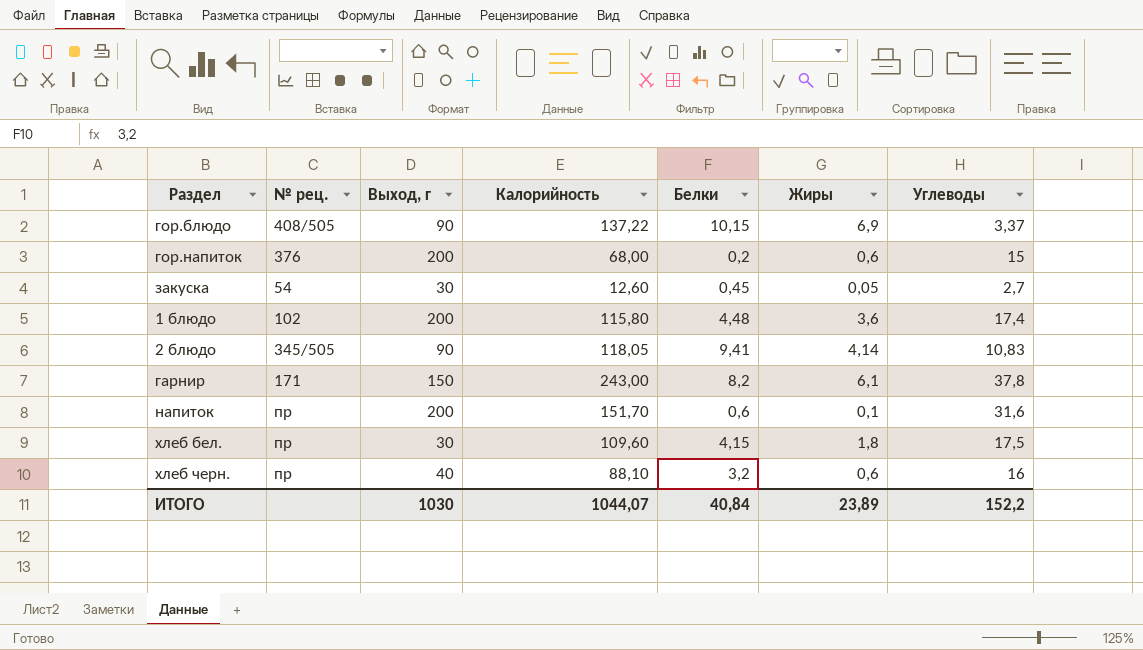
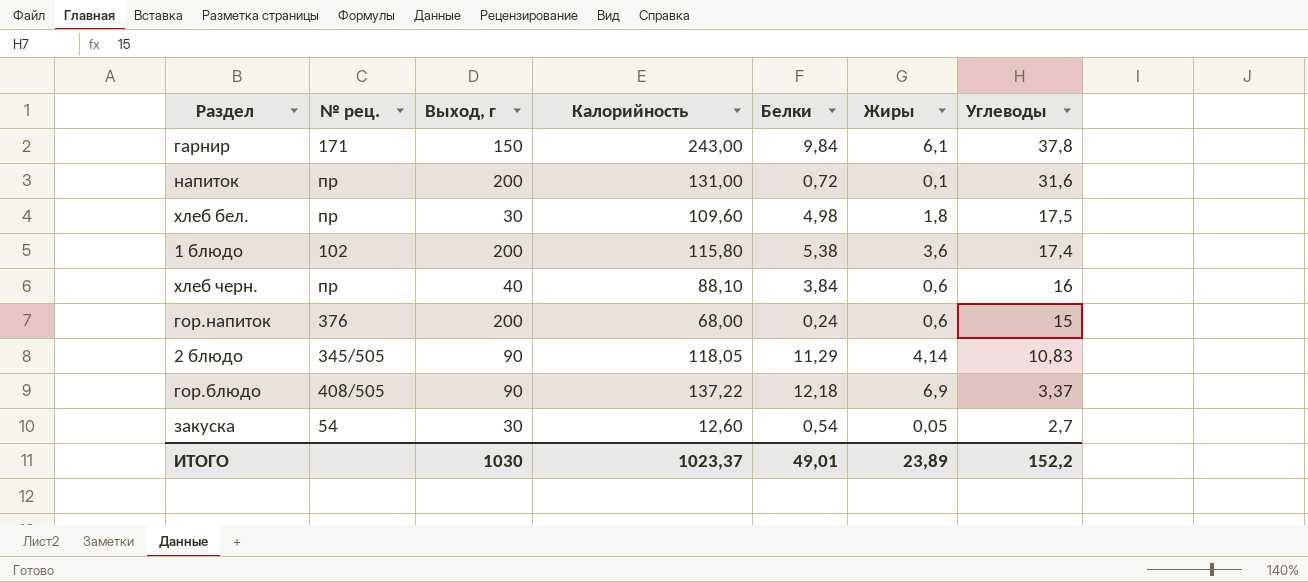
row order: none -> Углеводы descending
гарнир | Белки: 8,2 -> 9,84
напиток | Калорийность: 151,70 -> 131,00
напиток | Белки: 0,6 -> 0,72
хлеб бел. | Белки: 4,15 -> 4,98
1 блюдо | Белки: 4,48 -> 5,38
хлеб черн. | Белки: 3,2 -> 3,84
гор.напиток | Белки: 0,2 -> 0,24
2 блюдо | Белки: 9,41 -> 11,29
гор.блюдо | Белки: 10,15 -> 12,18
закуска | Белки: 0,45 -> 0,54
ИТОГО | Калорийность: 1044,07 -> 1023,37
ИТОГО | Белки: 40,84 -> 49,01

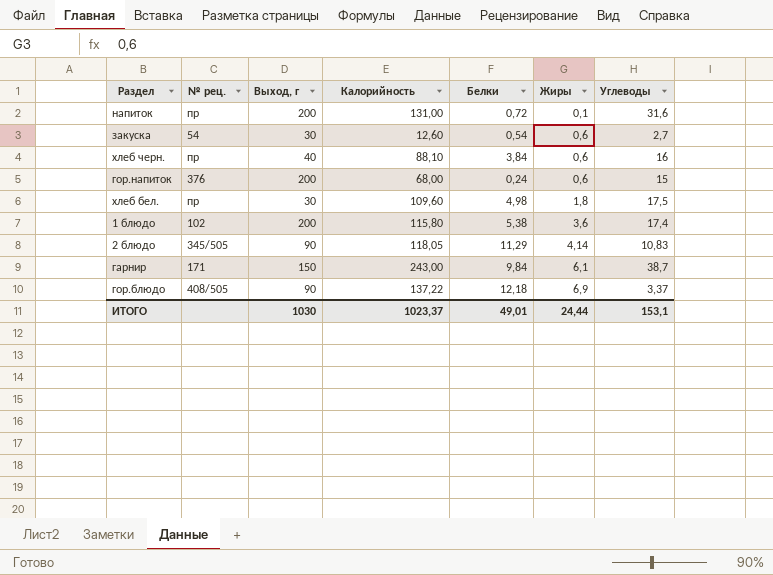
row order: Углеводы descending -> Жиры ascending
закуска | Жиры: 0,05 -> 0,6
гарнир | Углеводы: 37,8 -> 38,7
ИТОГО | Жиры: 23,89 -> 24,44
ИТОГО | Углеводы: 152,2 -> 153,1

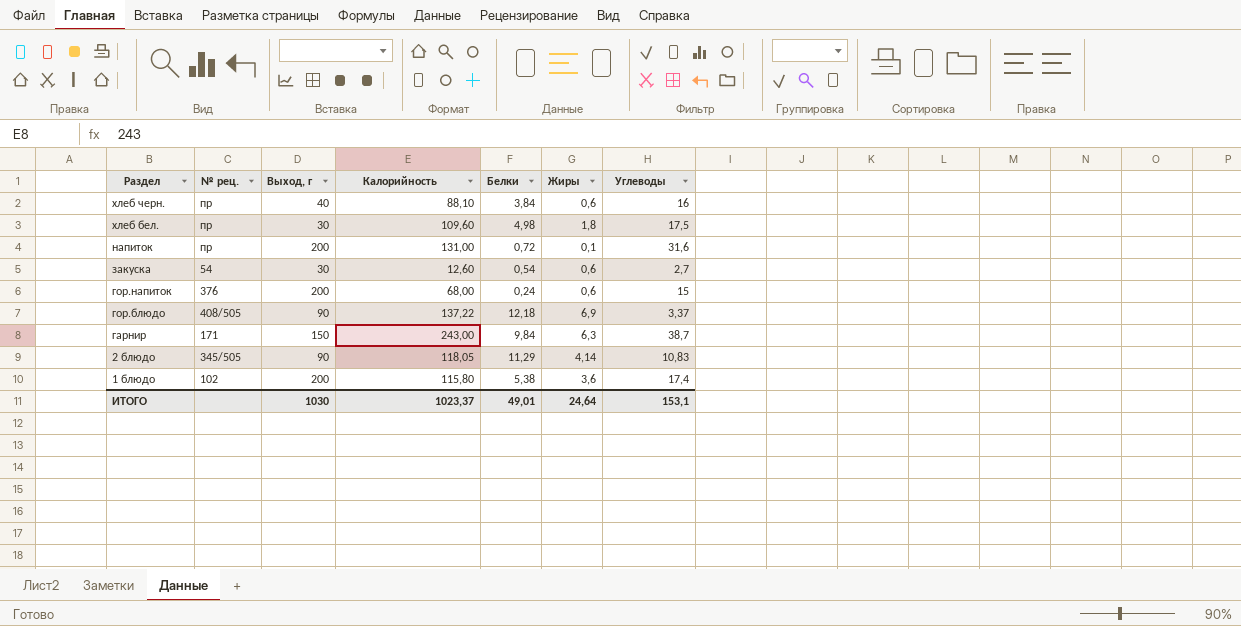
row order: Жиры ascending -> Раздел descending
гарнир | Жиры: 6,1 -> 6,3
ИТОГО | Жиры: 24,44 -> 24,64

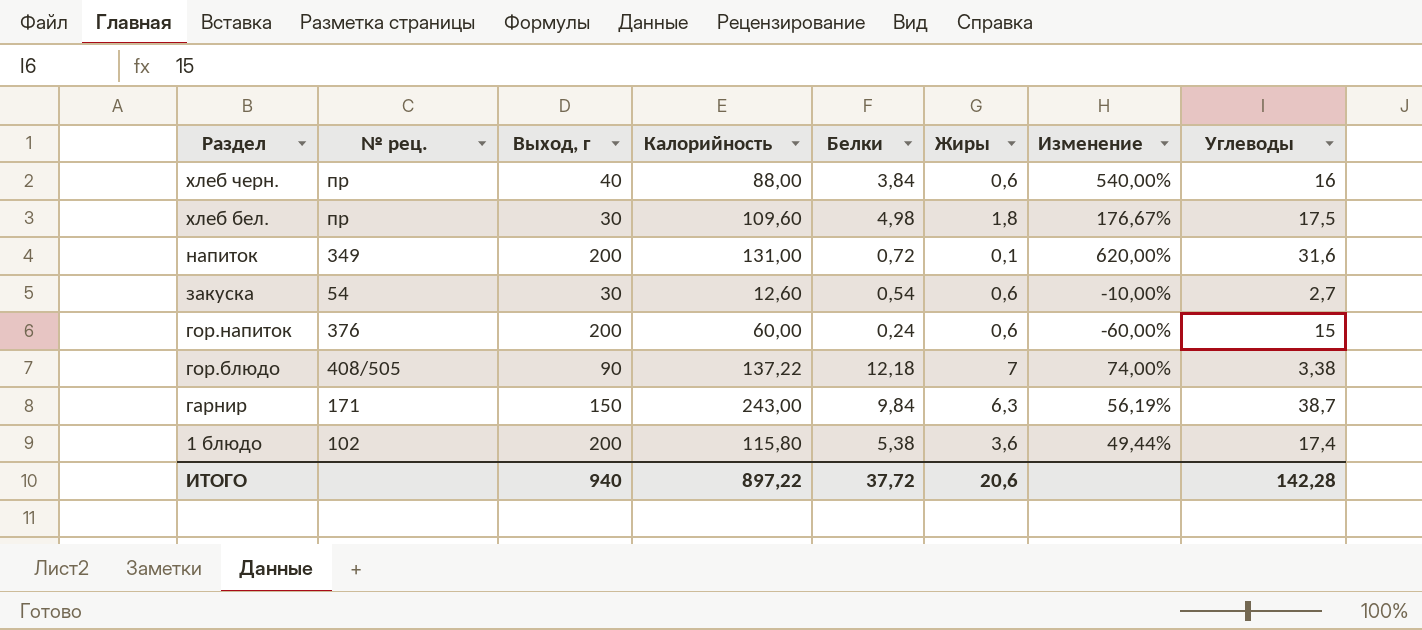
column Изменение | formula: none -> ([Белки] - [Жиры]) / [Жиры]
row 2 блюдо: 345/505 | 90 | 118,05 | 11,29 | 4,14 | 10,83 -> none
хлеб черн. | Калорийность: 88,10 -> 88,00
напиток | № рец.: пр -> 349
гор.напиток | Калорийность: 68,00 -> 60,00
гор.блюдо | Жиры: 6,9 -> 7
гор.блюдо | Углеводы: 3,37 -> 3,38
ИТОГО | Выход, г: 1030 -> 940
ИТОГО | Калорийность: 1023,37 -> 897,22
ИТОГО | Белки: 49,01 -> 37,72
ИТОГО | Жиры: 24,64 -> 20,6
ИТОГО | Углеводы: 153,1 -> 142,28

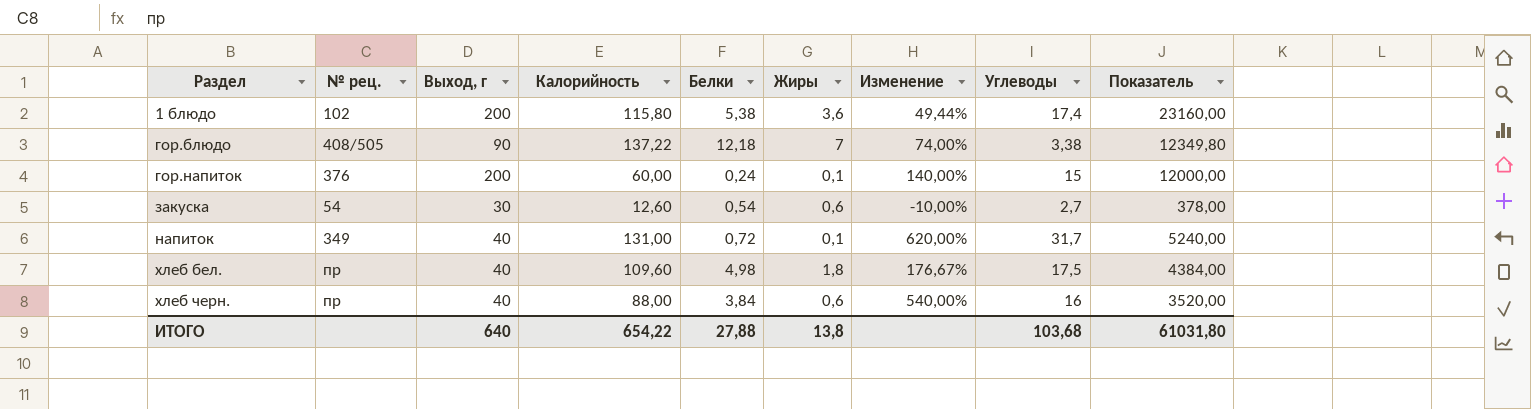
row order: Раздел descending -> Раздел ascending
column Показатель | formula: none -> [Выход, г] * [Калорийность]
row гарнир: 171 | 150 | 243,00 | 9,84 | 6,3 | 56,19% | 38,7 -> none
гор.напиток | Жиры: 0,6 -> 0,1
гор.напиток | Изменение: -60,00% -> 140,00%
напиток | Выход, г: 200 -> 40
напиток | Углеводы: 31,6 -> 31,7
хлеб бел. | Выход, г: 30 -> 40
ИТОГО | Выход, г: 940 -> 640
ИТОГО | Калорийность: 897,22 -> 654,22
ИТОГО | Белки: 37,72 -> 27,88
ИТОГО | Жиры: 20,6 -> 13,8
ИТОГО | Углеводы: 142,28 -> 103,68

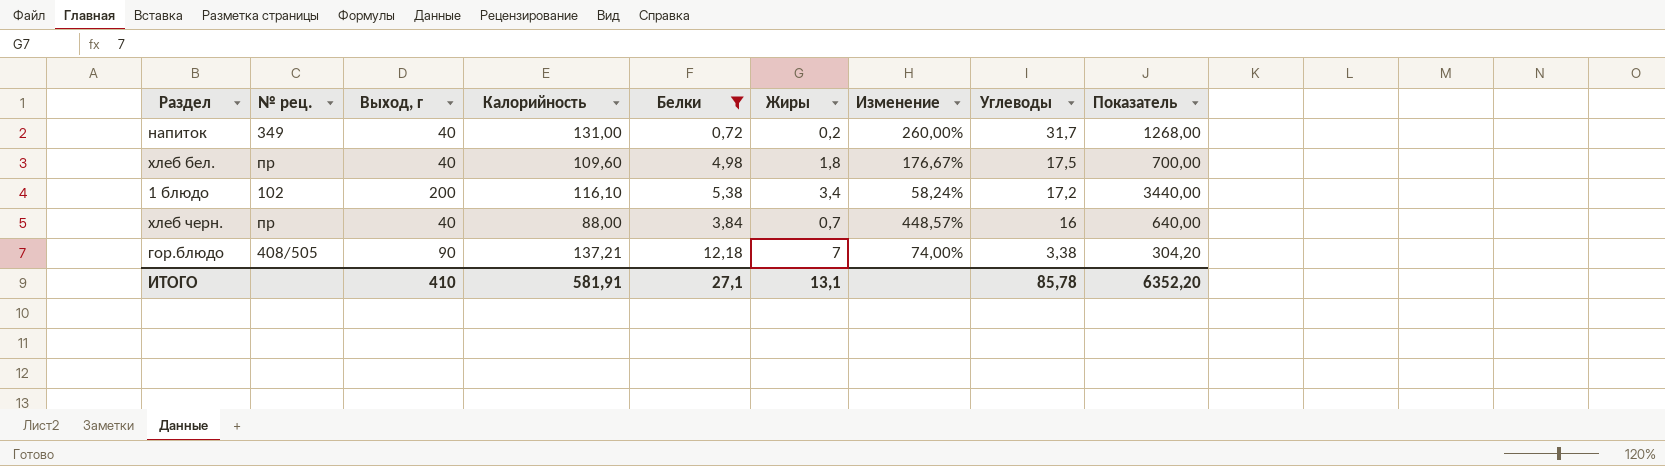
filter: none -> Белки >= 0,72
row order: Раздел ascending -> Углеводы descending
column Показатель | formula: [Выход, г] * [Калорийность] -> [Выход, г] * [Углеводы]
напиток | Жиры: 0,1 -> 0,2
напиток | Изменение: 620,00% -> 260,00%
1 блюдо | Калорийность: 115,80 -> 116,10
1 блюдо | Жиры: 3,6 -> 3,4
1 блюдо | Изменение: 49,44% -> 58,24%
1 блюдо | Углеводы: 17,4 -> 17,2
хлеб черн. | Жиры: 0,6 -> 0,7
хлеб черн. | Изменение: 540,00% -> 448,57%
гор.блюдо | Калорийность: 137,22 -> 137,21
ИТОГО | Выход, г: 640 -> 410
ИТОГО | Калорийность: 654,22 -> 581,91
ИТОГО | Белки: 27,88 -> 27,1
ИТОГО | Жиры: 13,8 -> 13,1
ИТОГО | Углеводы: 103,68 -> 85,78
ИТОГО | Показатель: 61031,80 -> 6352,20

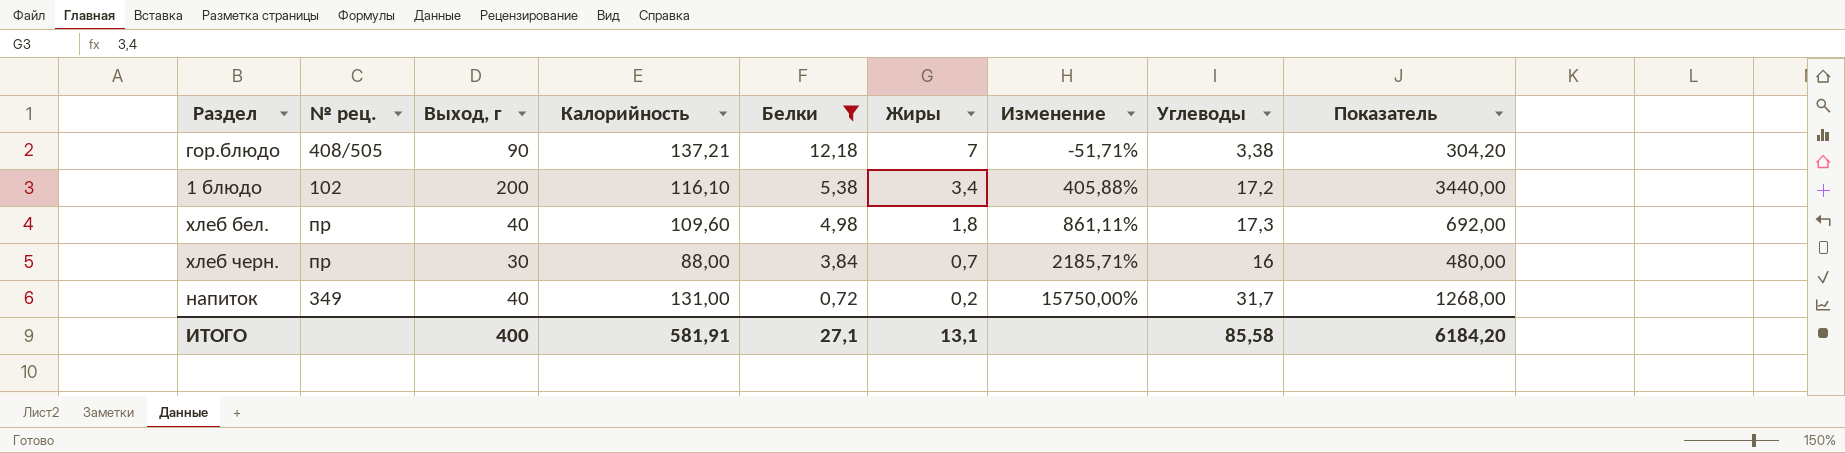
row order: Углеводы descending -> Белки descending
column Изменение | formula: ([Белки] - [Жиры]) / [Жиры] -> ([Углеводы] - [Жиры]) / [Жиры]
хлеб бел. | Углеводы: 17,5 -> 17,3
хлеб бел. | Показатель: 700,00 -> 692,00
хлеб черн. | Выход, г: 40 -> 30
хлеб черн. | Показатель: 640,00 -> 480,00
ИТОГО | Выход, г: 410 -> 400
ИТОГО | Углеводы: 85,78 -> 85,58
ИТОГО | Показатель: 6352,20 -> 6184,20

